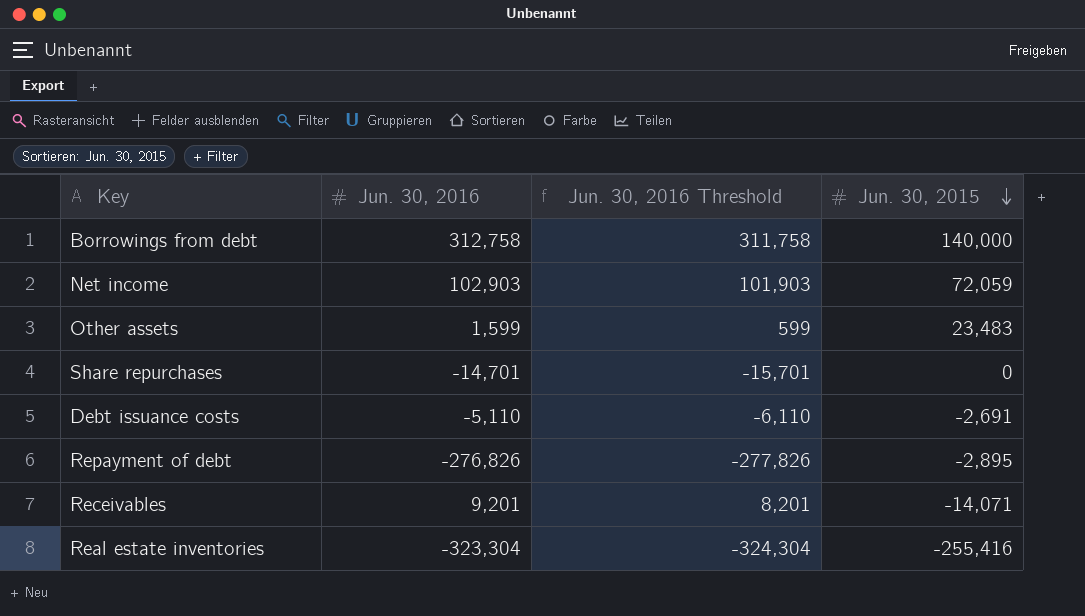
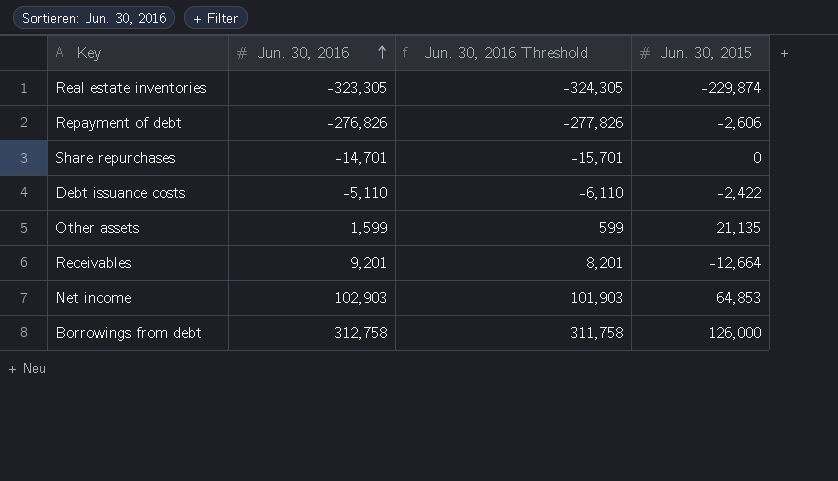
row order: Jun. 30, 2015 descending -> Jun. 30, 2016 ascending
Real estate inventories | Jun. 30, 2016: -323,304 -> -323,305
Real estate inventories | Jun. 30, 2016 Threshold: -324,304 -> -324,305
Real estate inventories | Jun. 30, 2015: -255,416 -> -229,874
Repayment of debt | Jun. 30, 2015: -2,895 -> -2,606
Debt issuance costs | Jun. 30, 2015: -2,691 -> -2,422
Other assets | Jun. 30, 2015: 23,483 -> 21,135
Receivables | Jun. 30, 2015: -14,071 -> -12,664
Net income | Jun. 30, 2015: 72,059 -> 64,853
Borrowings from debt | Jun. 30, 2015: 140,000 -> 126,000

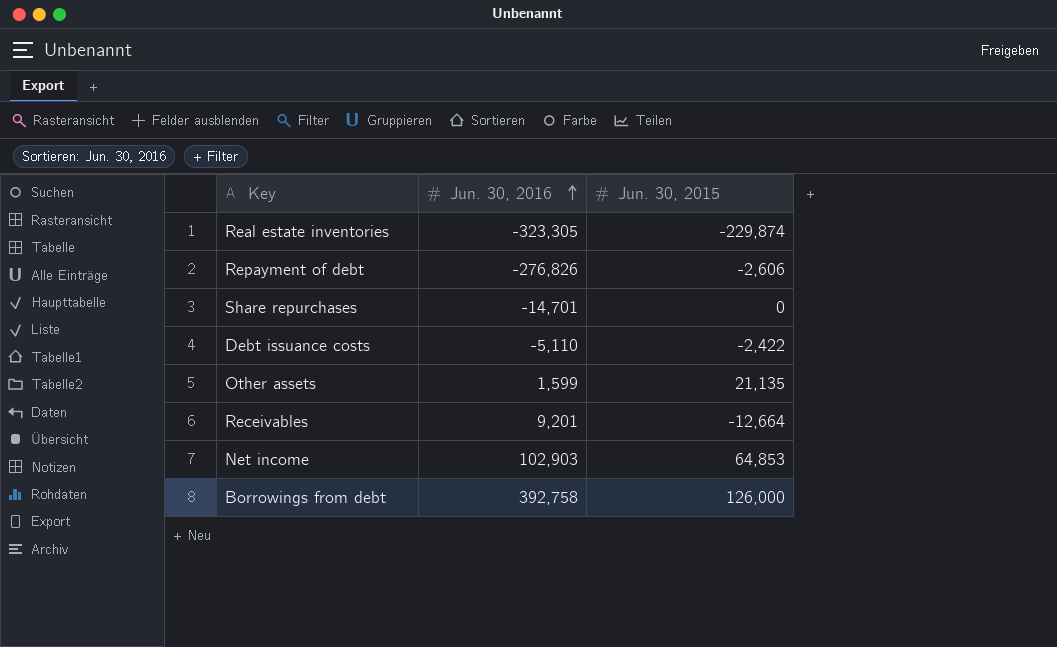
column Jun. 30, 2016 Threshold | formula: [Jun. 30, 2016] - 1000 -> none
Borrowings from debt | Jun. 30, 2016: 312,758 -> 392,758

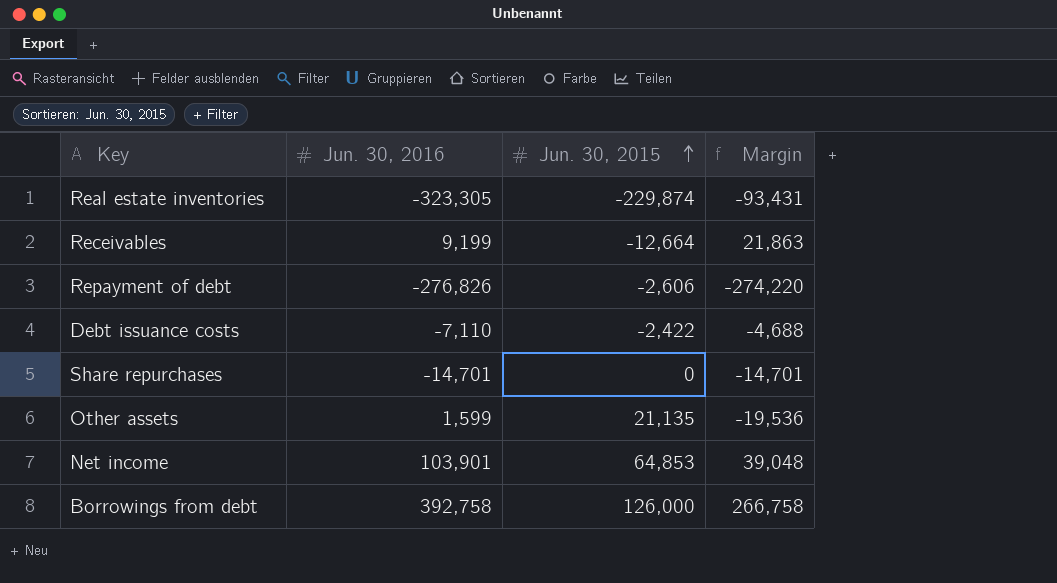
row order: Jun. 30, 2016 ascending -> Jun. 30, 2015 ascending
column Margin | formula: none -> [Jun. 30, 2016] - [Jun. 30, 2015]
Receivables | Jun. 30, 2016: 9,201 -> 9,199
Debt issuance costs | Jun. 30, 2016: -5,110 -> -7,110
Net income | Jun. 30, 2016: 102,903 -> 103,901

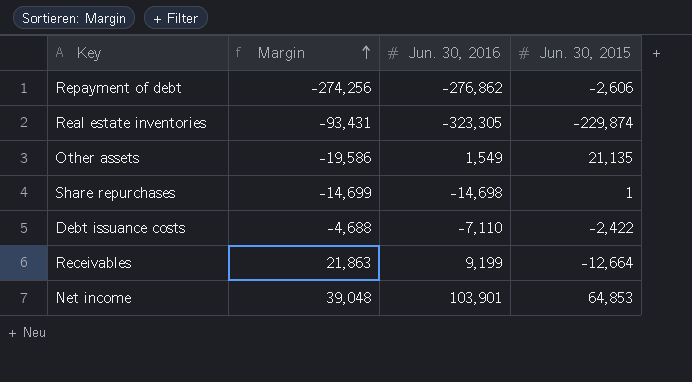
row order: Jun. 30, 2015 ascending -> Margin ascending
column Margin | position: 4 -> 2
row Borrowings from debt: 392,758 | 126,000 | 266,758 -> none
Repayment of debt | Margin: -274,220 -> -274,256
Repayment of debt | Jun. 30, 2016: -276,826 -> -276,862
Other assets | Margin: -19,536 -> -19,586
Other assets | Jun. 30, 2016: 1,599 -> 1,549
Share repurchases | Margin: -14,701 -> -14,699
Share repurchases | Jun. 30, 2016: -14,701 -> -14,698
Share repurchases | Jun. 30, 2015: 0 -> 1

